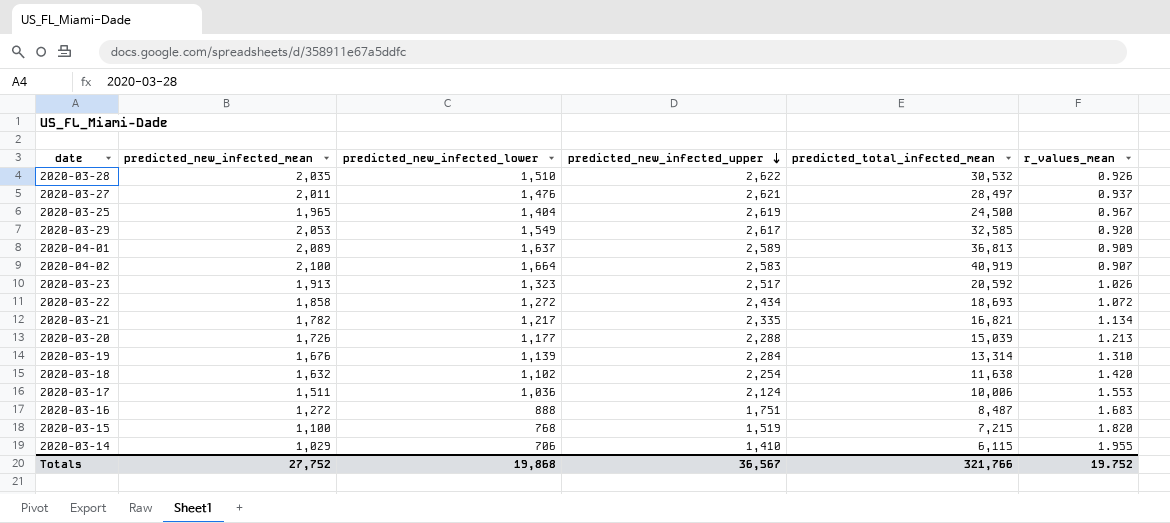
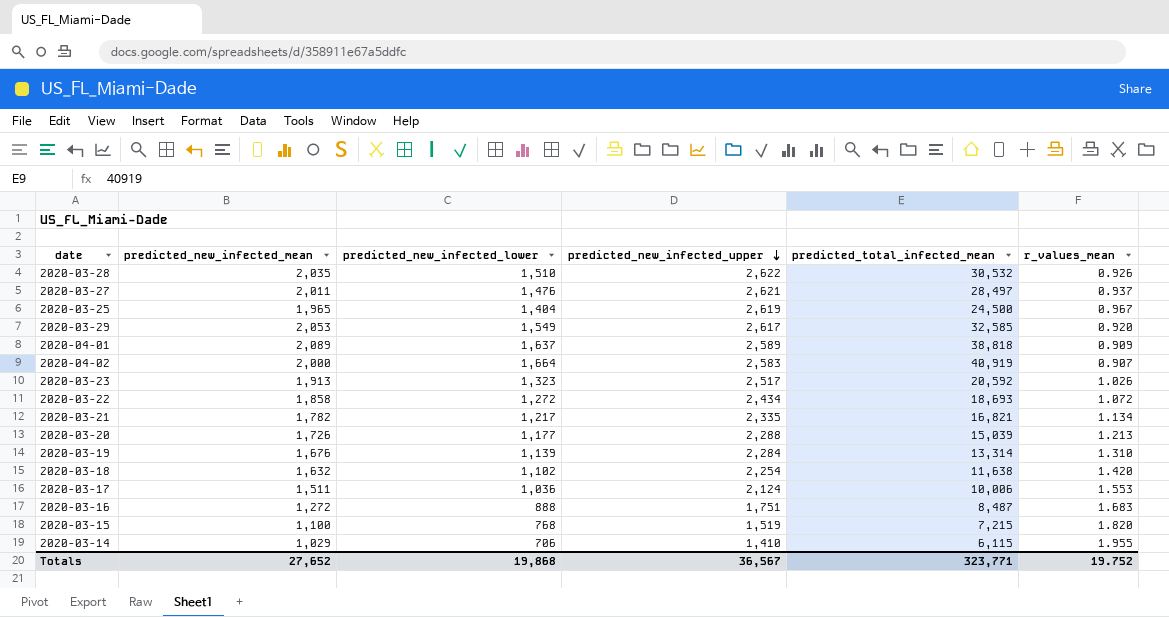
2020-04-01 | predicted_total_infected_mean: 36,813 -> 38,818
2020-04-02 | predicted_new_infected_mean: 2,100 -> 2,000
Totals | predicted_new_infected_mean: 27,752 -> 27,652
Totals | predicted_total_infected_mean: 321,766 -> 323,771

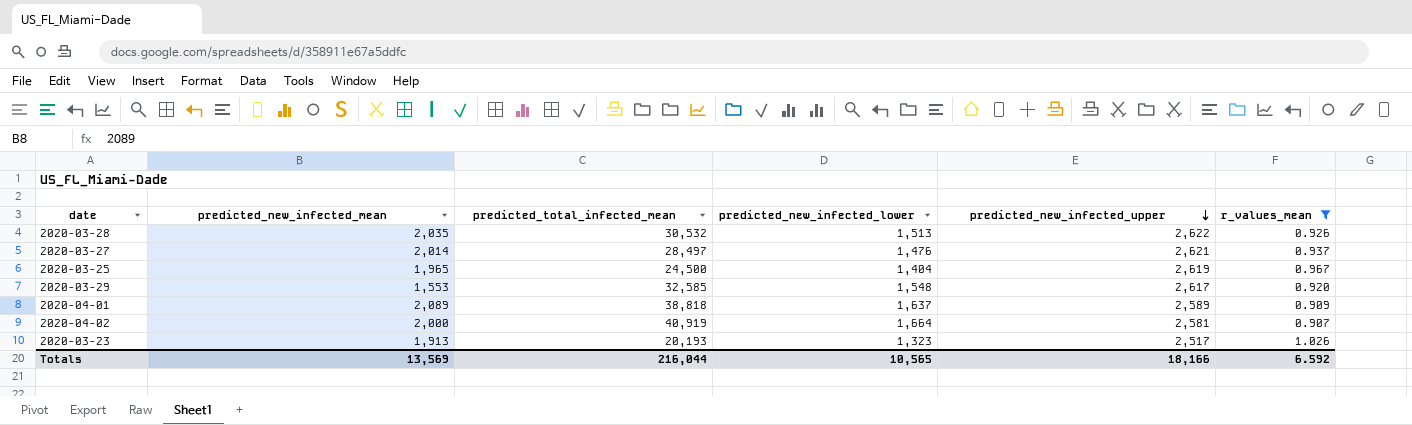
filter: none -> r_values_mean <= 1.026
column predicted_total_infected_mean | position: 5 -> 3
2020-03-28 | predicted_new_infected_lower: 1,510 -> 1,513
2020-03-27 | predicted_new_infected_mean: 2,011 -> 2,014
2020-03-29 | predicted_new_infected_mean: 2,053 -> 1,553
2020-03-29 | predicted_new_infected_lower: 1,549 -> 1,548
2020-04-02 | predicted_new_infected_upper: 2,583 -> 2,581
2020-03-23 | predicted_total_infected_mean: 20,592 -> 20,193
Totals | predicted_new_infected_mean: 27,652 -> 13,569
Totals | predicted_total_infected_mean: 323,771 -> 216,044
Totals | predicted_new_infected_lower: 19,868 -> 10,565
Totals | predicted_new_infected_upper: 36,567 -> 18,166
Totals | r_values_mean: 19.752 -> 6.592

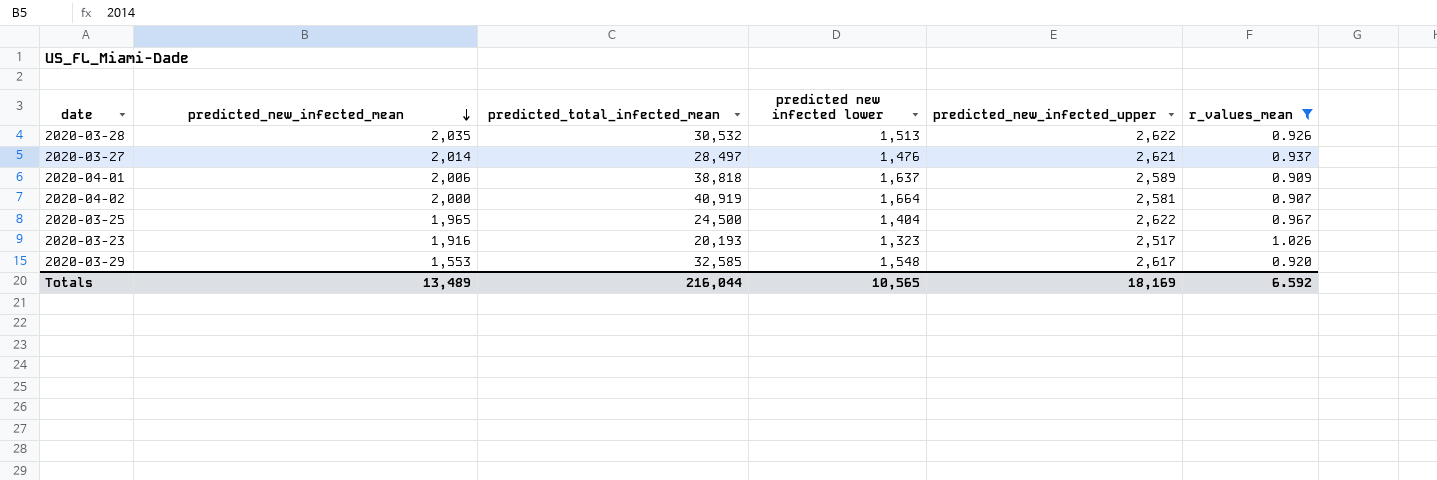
row order: predicted_new_infected_upper descending -> predicted_new_infected_mean descending
column name: predicted_new_infected_lower -> predicted new infected lower
2020-04-01 | predicted_new_infected_mean: 2,089 -> 2,006
2020-03-25 | predicted_new_infected_upper: 2,619 -> 2,622
2020-03-23 | predicted_new_infected_mean: 1,913 -> 1,916
Totals | predicted_new_infected_mean: 13,569 -> 13,489
Totals | predicted_new_infected_upper: 18,166 -> 18,169

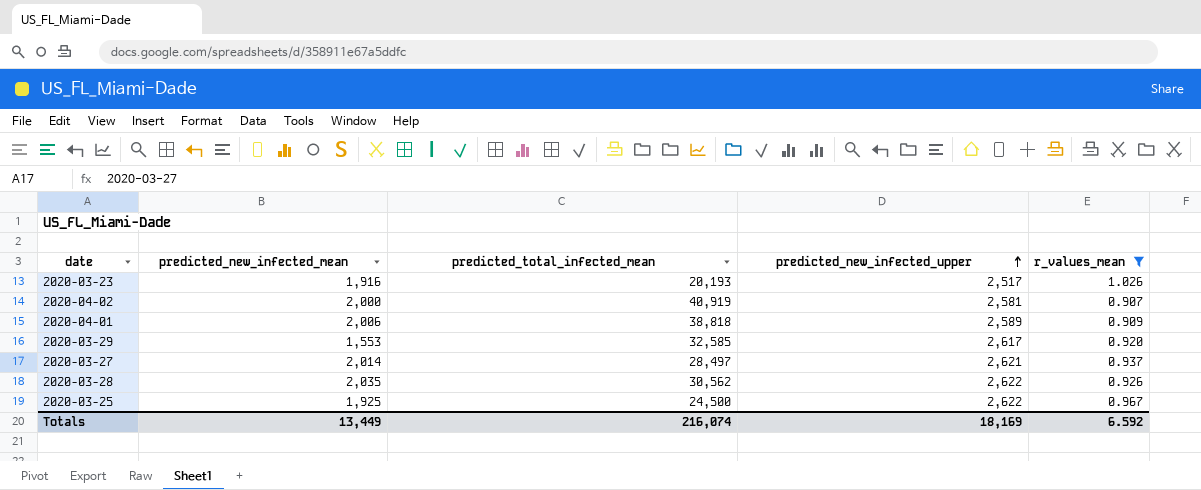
row order: predicted_new_infected_mean descending -> predicted_new_infected_upper ascending
column predicted new infected lower | position: 4 -> none
2020-03-28 | predicted_total_infected_mean: 30,532 -> 30,562
2020-03-25 | predicted_new_infected_mean: 1,965 -> 1,925
Totals | predicted_new_infected_mean: 13,489 -> 13,449
Totals | predicted_total_infected_mean: 216,044 -> 216,074

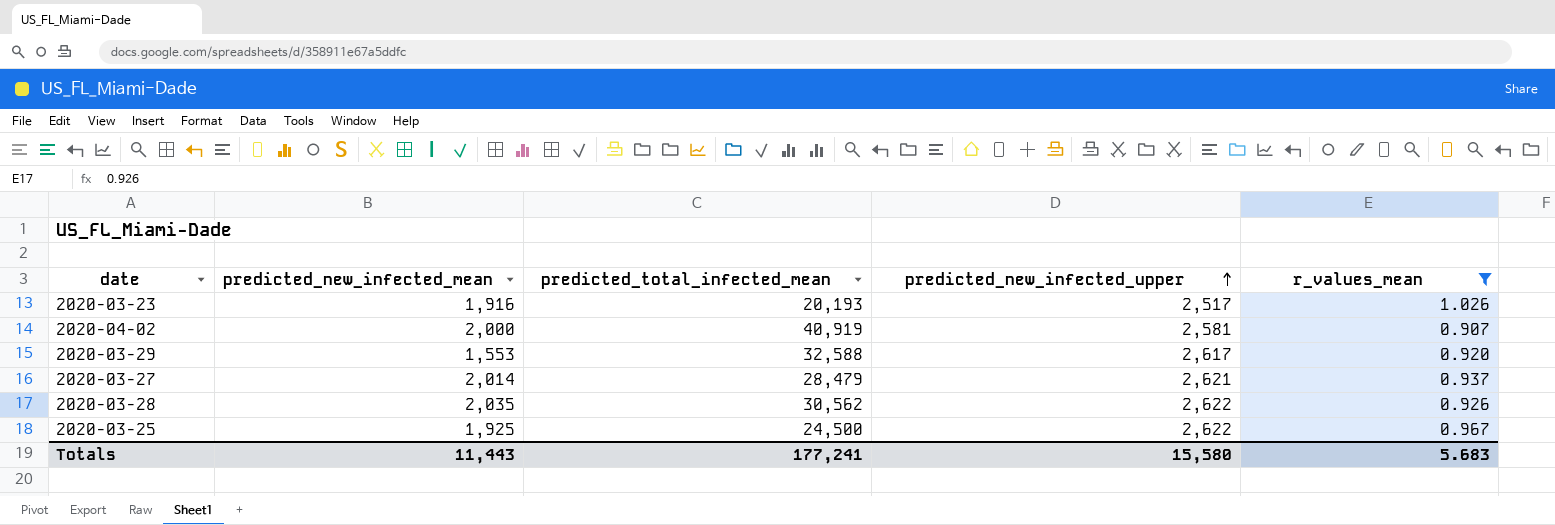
row 2020-04-01: 2,006 | 38,818 | 2,589 | 0.909 -> none
2020-03-29 | predicted_total_infected_mean: 32,585 -> 32,588
2020-03-27 | predicted_total_infected_mean: 28,497 -> 28,479
Totals | predicted_new_infected_mean: 13,449 -> 11,443
Totals | predicted_total_infected_mean: 216,074 -> 177,241
Totals | predicted_new_infected_upper: 18,169 -> 15,580
Totals | r_values_mean: 6.592 -> 5.683

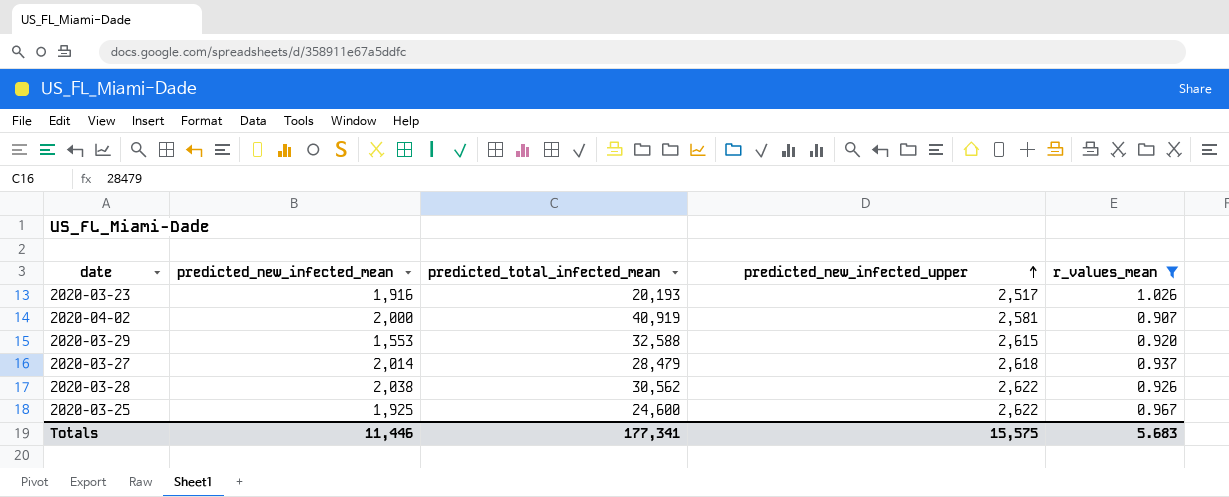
2020-03-29 | predicted_new_infected_upper: 2,617 -> 2,615
2020-03-27 | predicted_new_infected_upper: 2,621 -> 2,618
2020-03-28 | predicted_new_infected_mean: 2,035 -> 2,038
2020-03-25 | predicted_total_infected_mean: 24,500 -> 24,600
Totals | predicted_new_infected_mean: 11,443 -> 11,446
Totals | predicted_total_infected_mean: 177,241 -> 177,341
Totals | predicted_new_infected_upper: 15,580 -> 15,575

